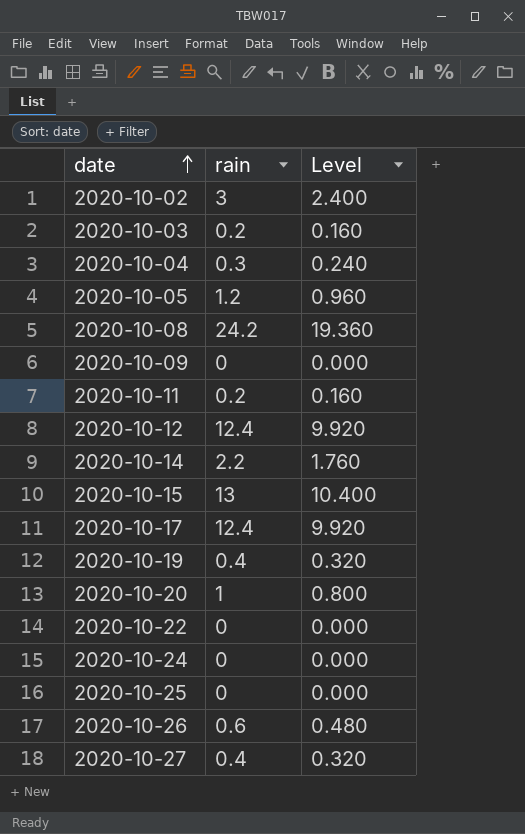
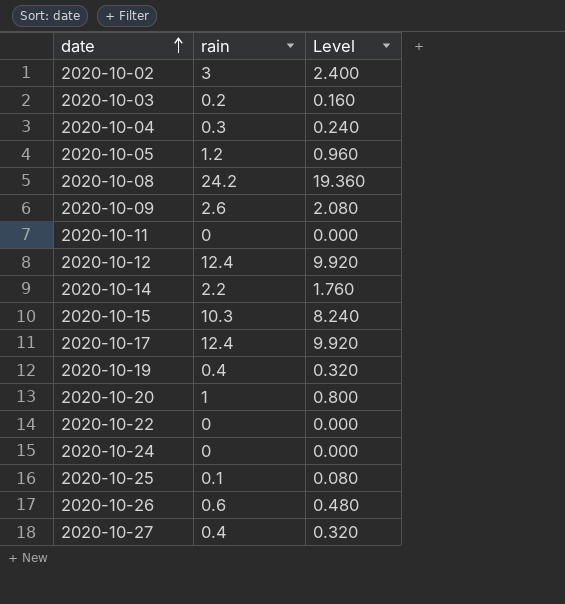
2020-10-09 | rain: 0 -> 2.6
2020-10-09 | Level: 0.000 -> 2.080
2020-10-11 | rain: 0.2 -> 0
2020-10-11 | Level: 0.160 -> 0.000
2020-10-15 | rain: 13 -> 10.3
2020-10-15 | Level: 10.400 -> 8.240
2020-10-25 | rain: 0 -> 0.1
2020-10-25 | Level: 0.000 -> 0.080

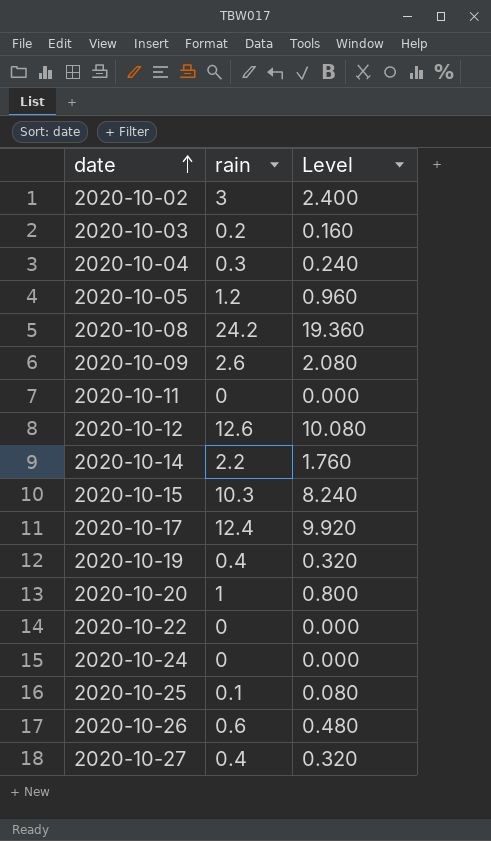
2020-10-12 | rain: 12.4 -> 12.6
2020-10-12 | Level: 9.920 -> 10.080

